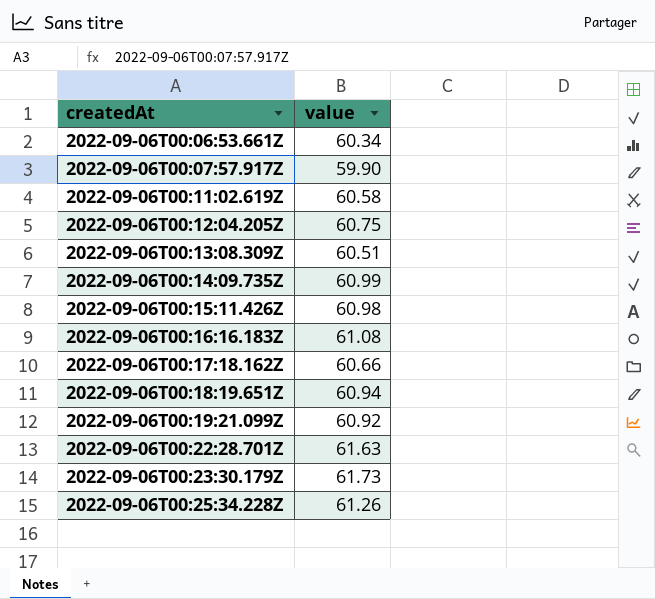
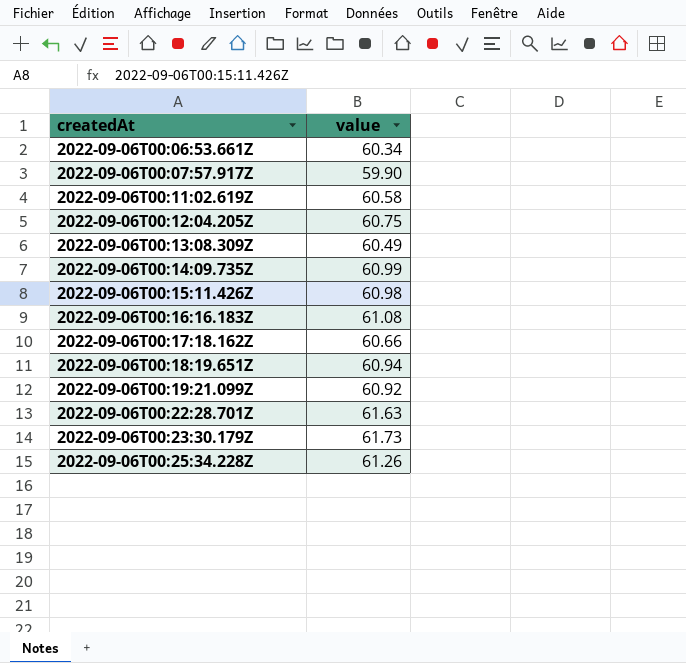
2022-09-06T00:13:08.309Z | value: 60.51 -> 60.49

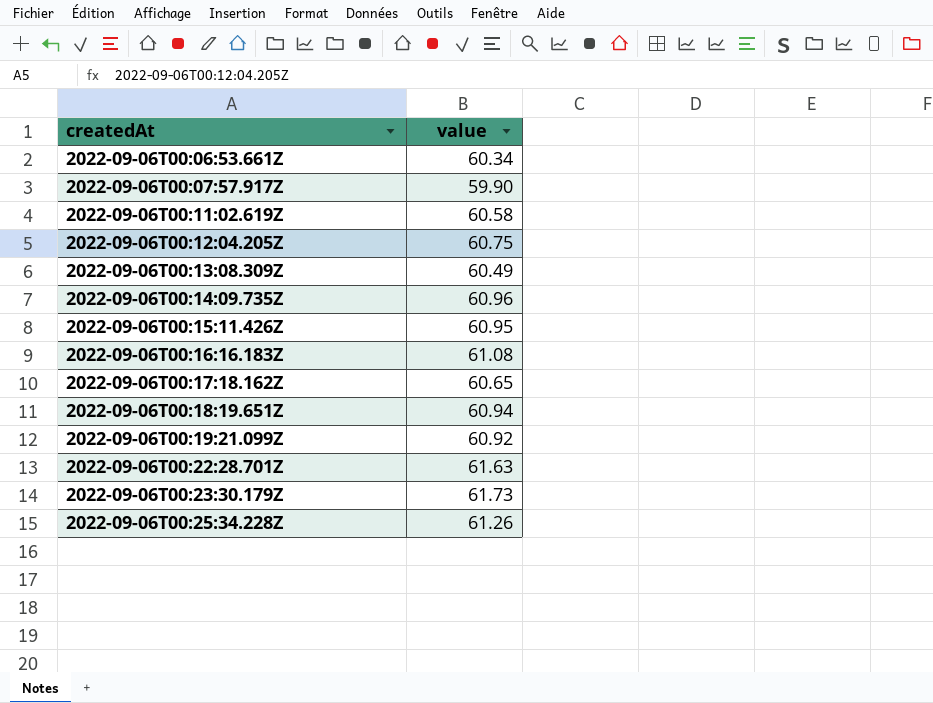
2022-09-06T00:14:09.735Z | value: 60.99 -> 60.96
2022-09-06T00:15:11.426Z | value: 60.98 -> 60.95
2022-09-06T00:17:18.162Z | value: 60.66 -> 60.65

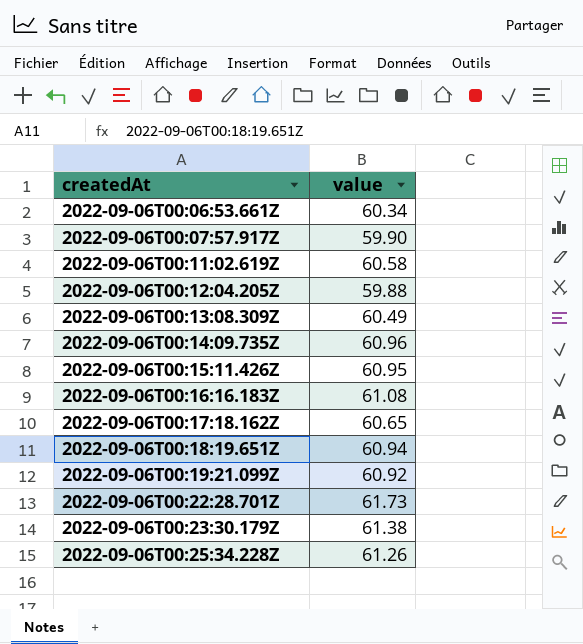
2022-09-06T00:12:04.205Z | value: 60.75 -> 59.88
2022-09-06T00:22:28.701Z | value: 61.63 -> 61.73
2022-09-06T00:23:30.179Z | value: 61.73 -> 61.38

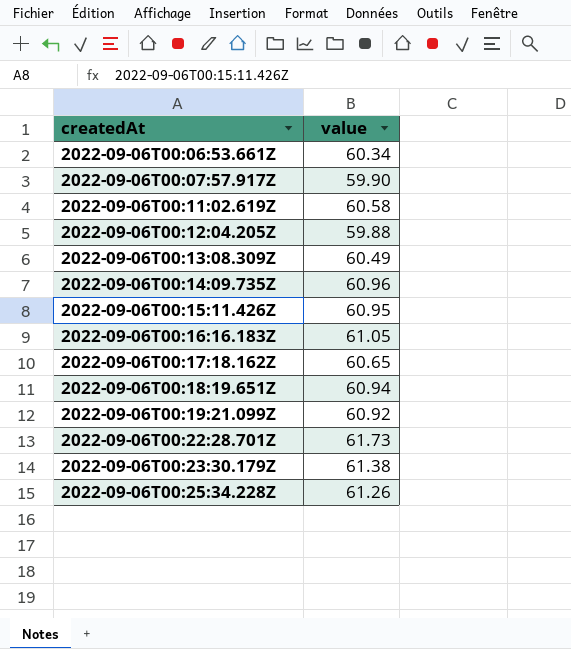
2022-09-06T00:16:16.183Z | value: 61.08 -> 61.05

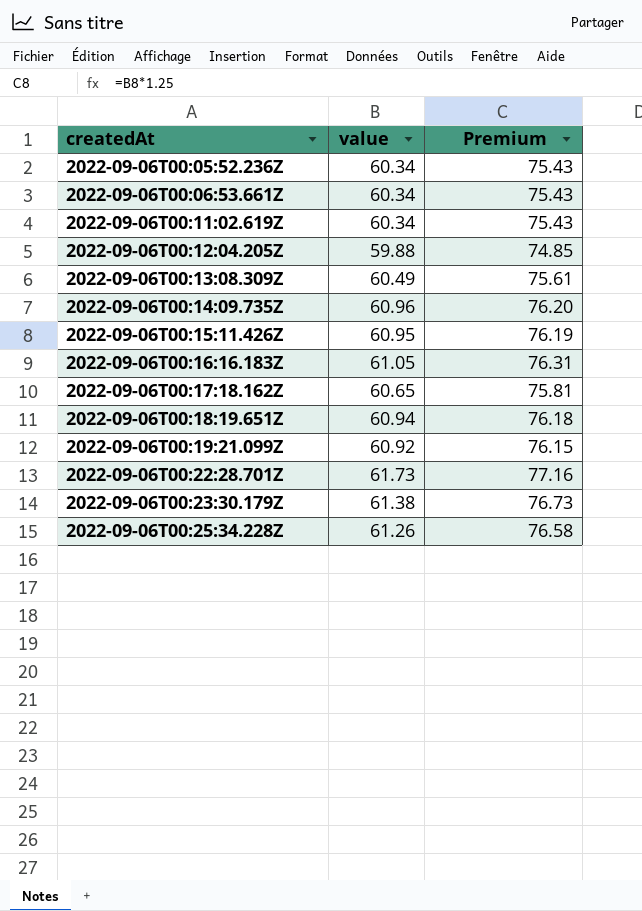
column Premium | formula: none -> [value] * 1.25
row 2022-09-06T00:07:57.917Z: 59.90 -> none
row 2022-09-06T00:05:52.236Z: none -> 60.34 | 75.43
2022-09-06T00:11:02.619Z | value: 60.58 -> 60.34

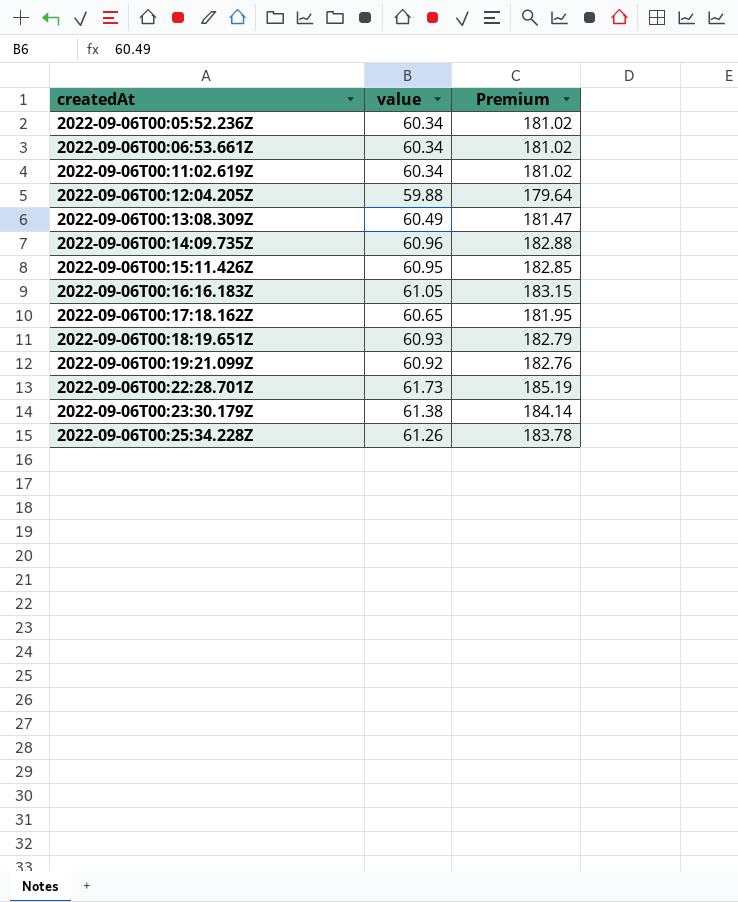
column Premium | formula: [value] * 1.25 -> [value] * 3
2022-09-06T00:18:19.651Z | value: 60.94 -> 60.93

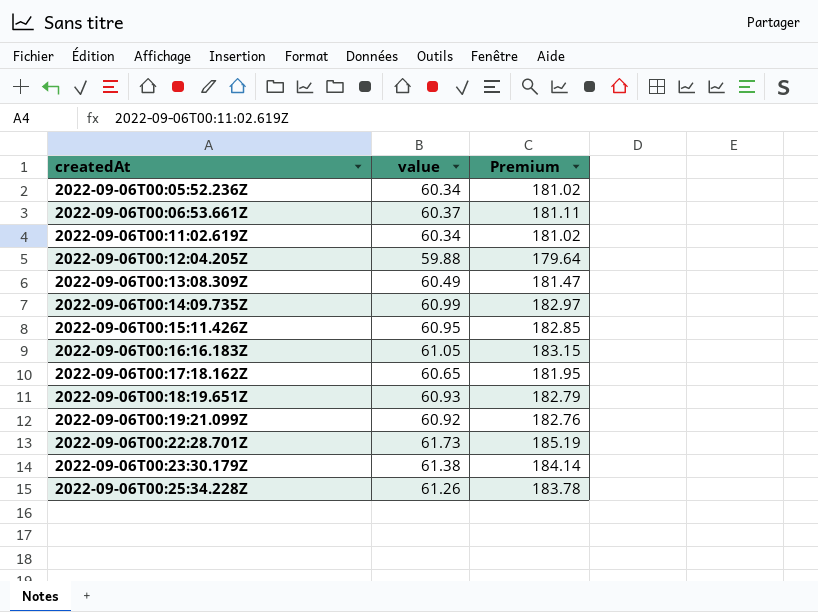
2022-09-06T00:06:53.661Z | value: 60.34 -> 60.37
2022-09-06T00:06:53.661Z | Premium: 181.02 -> 181.11
2022-09-06T00:14:09.735Z | value: 60.96 -> 60.99
2022-09-06T00:14:09.735Z | Premium: 182.88 -> 182.97

